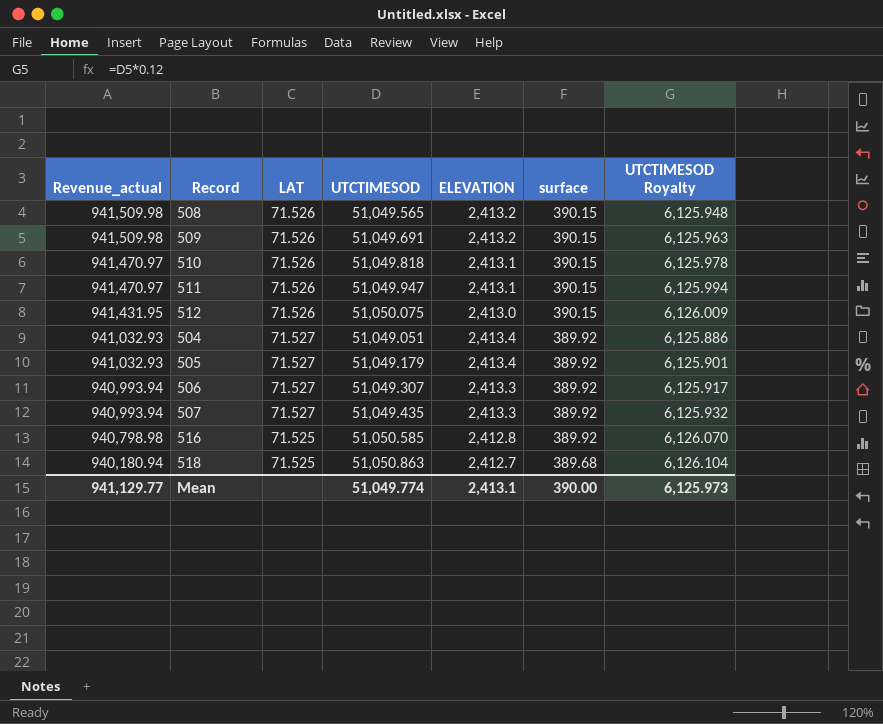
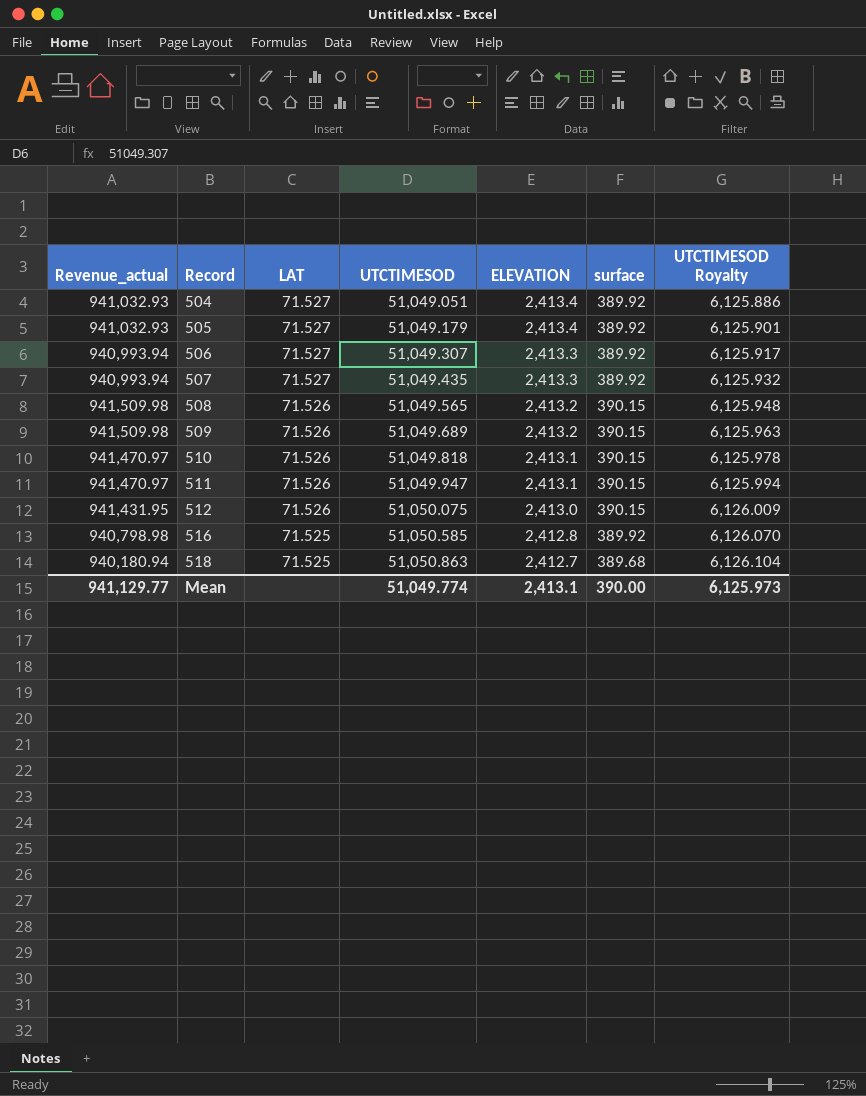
row order: Revenue_actual descending -> Record ascending
509 | UTCTIMESOD: 51,049.691 -> 51,049.689

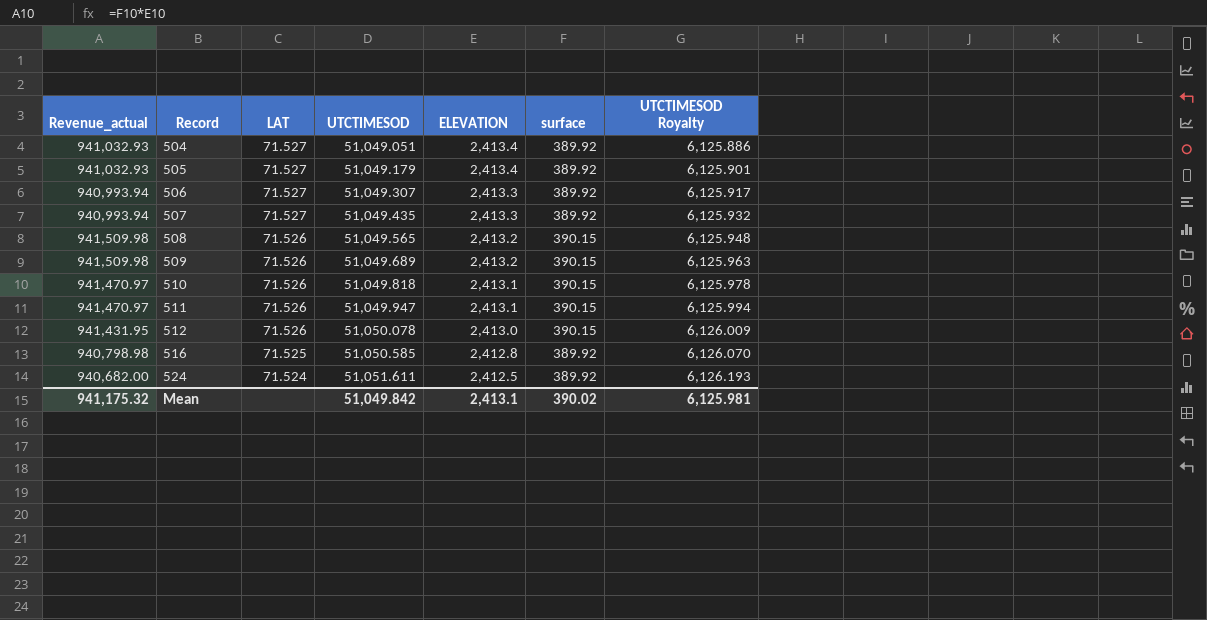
row 518: 940,180.94 | 71.525 | 51,050.863 | 2,412.7 | 389.68 | 6,126.104 -> none
512 | UTCTIMESOD: 51,050.075 -> 51,050.078
row 524: none -> 940,682.00 | 71.524 | 51,051.611 | 2,412.5 | 389.92 | 6,126.193
Mean | Revenue_actual: 941,129.77 -> 941,175.32
Mean | UTCTIMESOD: 51,049.774 -> 51,049.842
Mean | surface: 390.00 -> 390.02
Mean | UTCTIMESOD Royalty: 6,125.973 -> 6,125.981

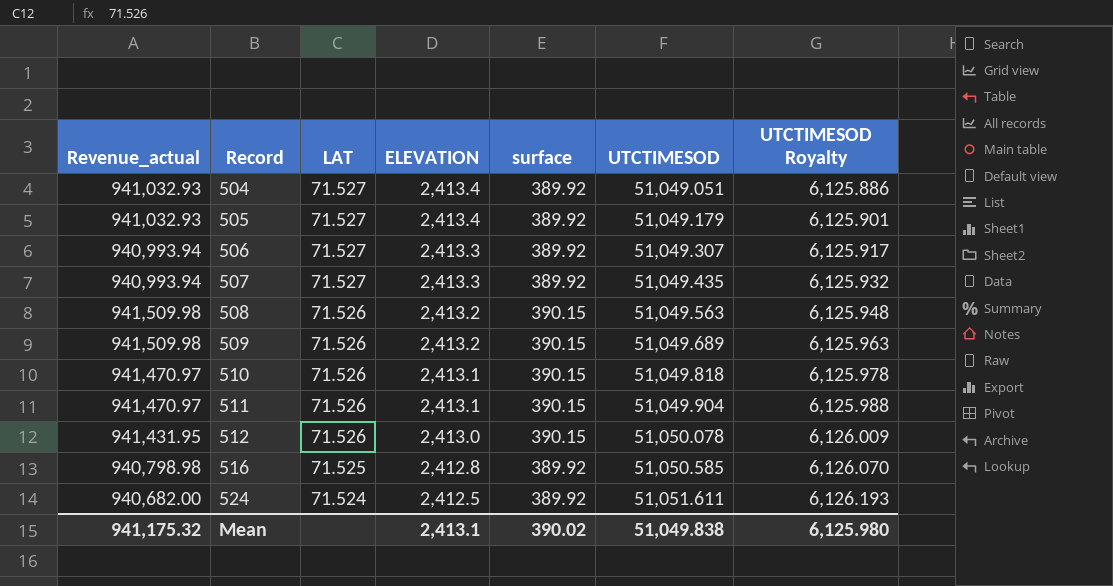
column UTCTIMESOD | position: 4 -> 6
508 | UTCTIMESOD: 51,049.565 -> 51,049.563
511 | UTCTIMESOD: 51,049.947 -> 51,049.904
511 | UTCTIMESOD Royalty: 6,125.994 -> 6,125.988
Mean | UTCTIMESOD: 51,049.842 -> 51,049.838
Mean | UTCTIMESOD Royalty: 6,125.981 -> 6,125.980

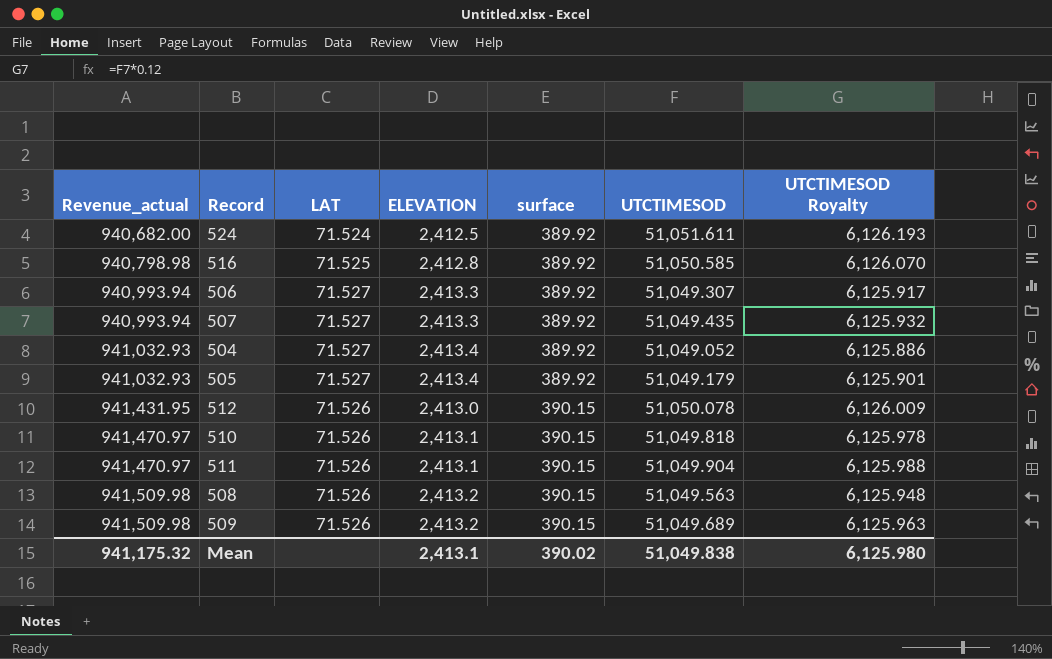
row order: Record ascending -> Revenue_actual ascending
504 | UTCTIMESOD: 51,049.051 -> 51,049.052

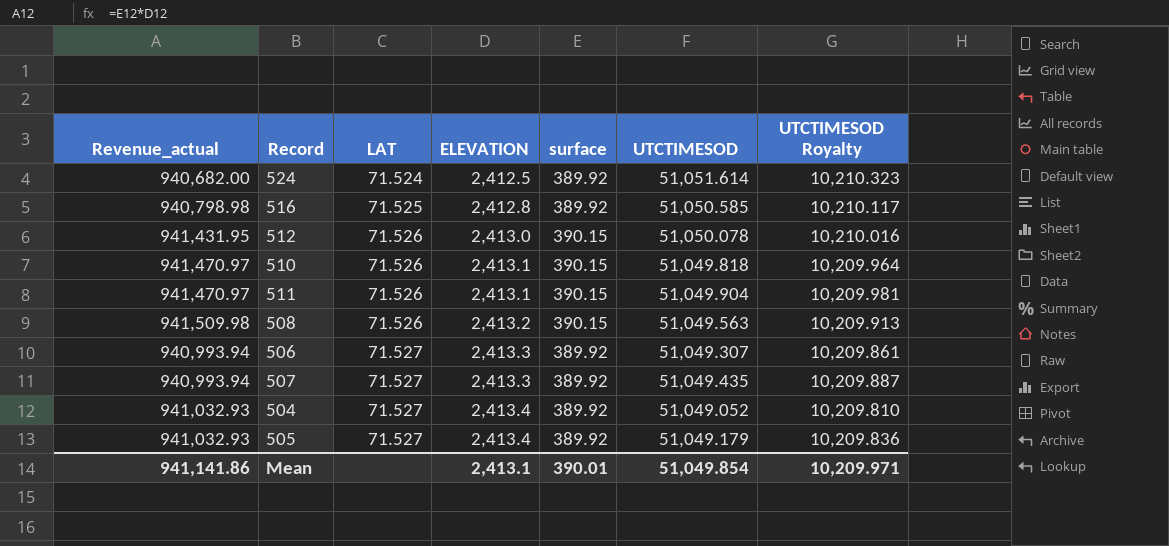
row order: Revenue_actual ascending -> LAT ascending
column UTCTIMESOD Royalty | formula: [UTCTIMESOD] * 0.12 -> [UTCTIMESOD] * 0.2
row 509: 941,509.98 | 71.526 | 2,413.2 | 390.15 | 51,049.689 | 6,125.963 -> none
524 | UTCTIMESOD: 51,051.611 -> 51,051.614
Mean | Revenue_actual: 941,175.32 -> 941,141.86
Mean | surface: 390.02 -> 390.01
Mean | UTCTIMESOD: 51,049.838 -> 51,049.854
Mean | UTCTIMESOD Royalty: 6,125.980 -> 10,209.971

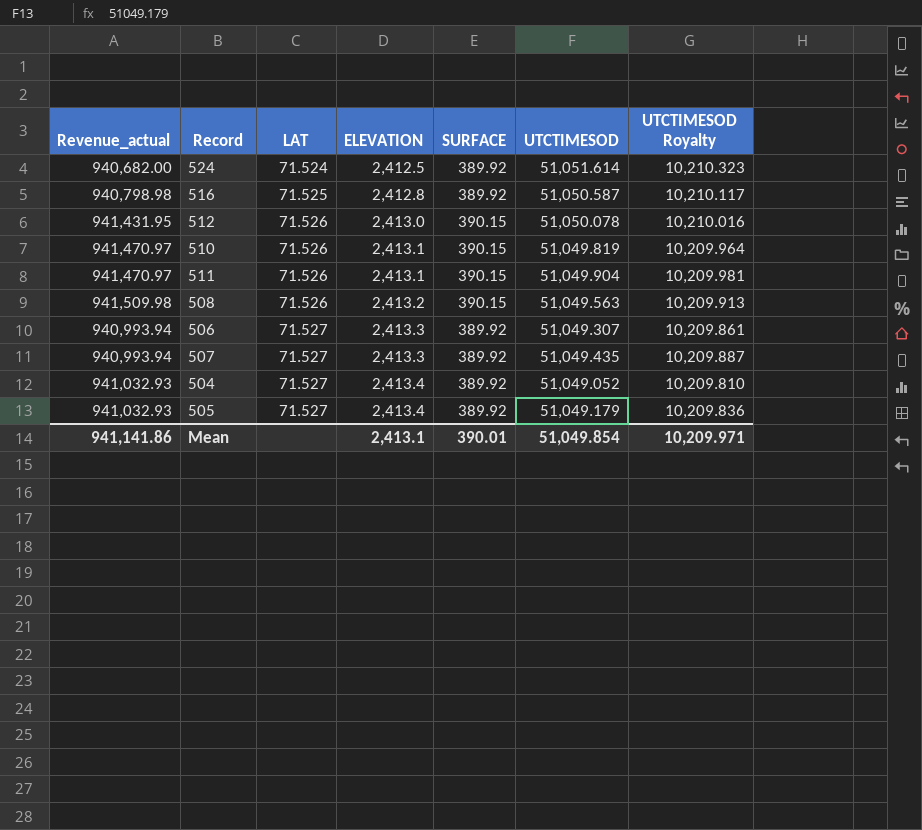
column name: surface -> SURFACE
516 | UTCTIMESOD: 51,050.585 -> 51,050.587
510 | UTCTIMESOD: 51,049.818 -> 51,049.819

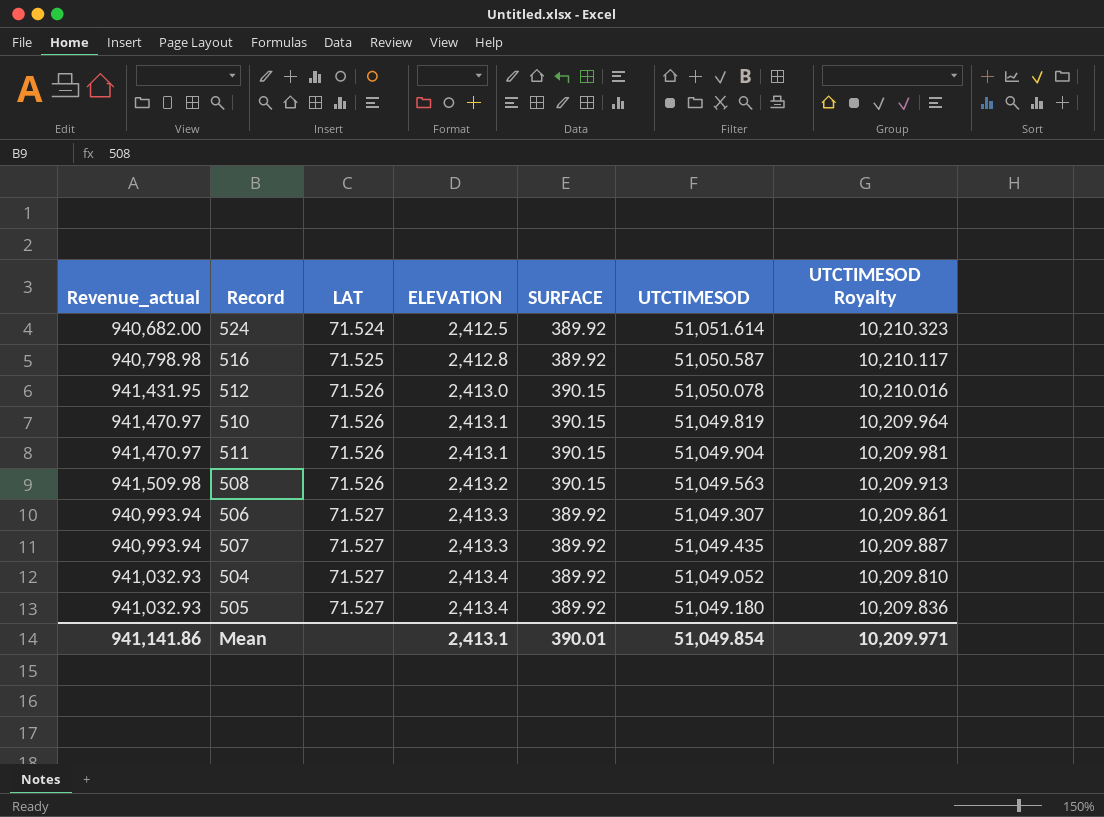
505 | UTCTIMESOD: 51,049.179 -> 51,049.180

